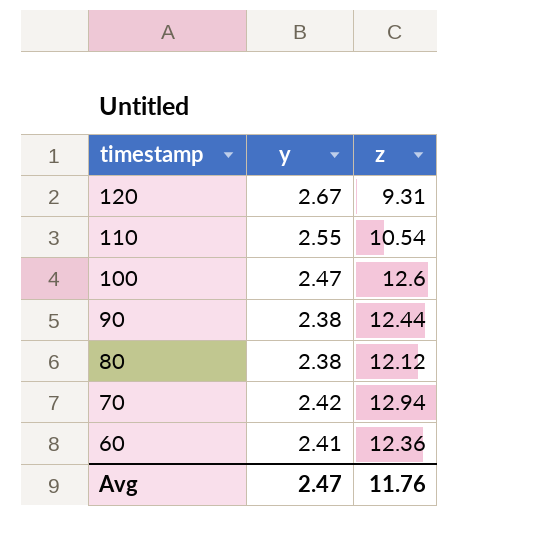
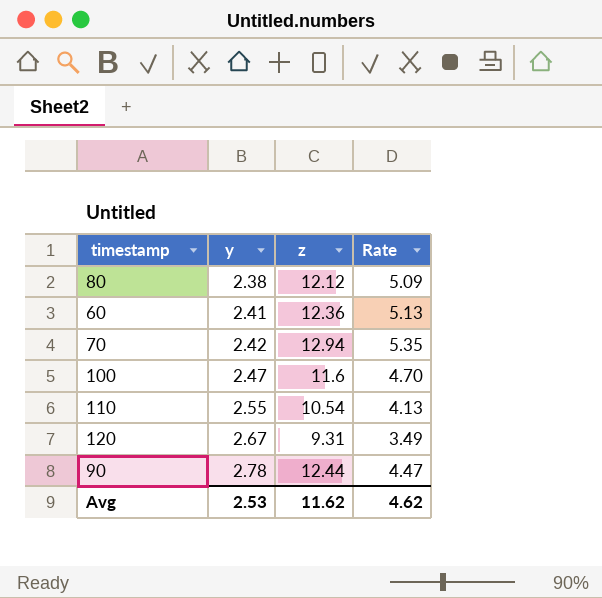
row order: timestamp descending -> y ascending
column Rate | formula: none -> [z] / [y]
100 | z: 12.6 -> 11.6
90 | y: 2.38 -> 2.78
Avg | y: 2.47 -> 2.53
Avg | z: 11.76 -> 11.62

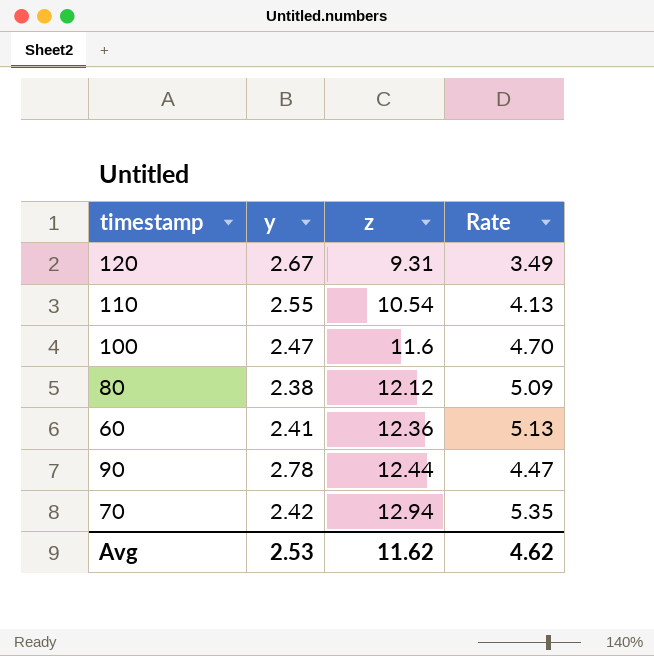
row order: y ascending -> z ascending

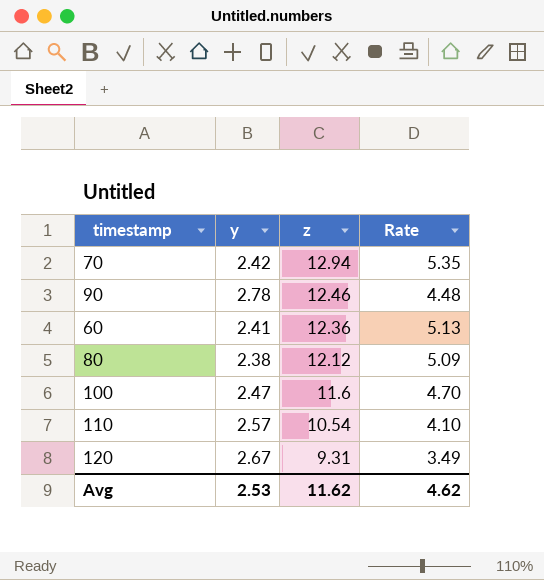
row order: z ascending -> z descending
90 | z: 12.44 -> 12.46
90 | Rate: 4.47 -> 4.48
110 | y: 2.55 -> 2.57
110 | Rate: 4.13 -> 4.10

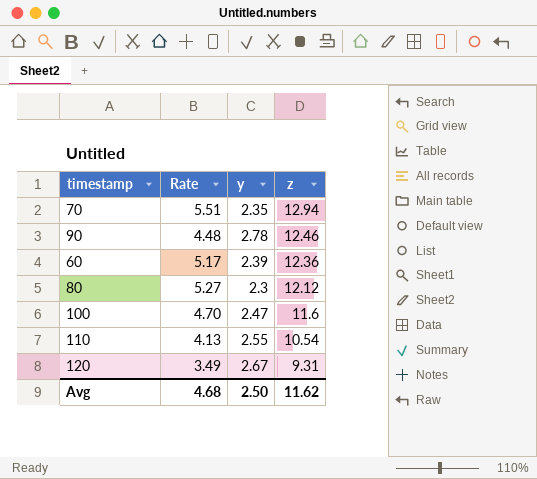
column Rate | position: 4 -> 2
70 | Rate: 5.35 -> 5.51
70 | y: 2.42 -> 2.35
60 | Rate: 5.13 -> 5.17
60 | y: 2.41 -> 2.39
80 | Rate: 5.09 -> 5.27
80 | y: 2.38 -> 2.3
110 | Rate: 4.10 -> 4.13
110 | y: 2.57 -> 2.55
Avg | Rate: 4.62 -> 4.68
Avg | y: 2.53 -> 2.50

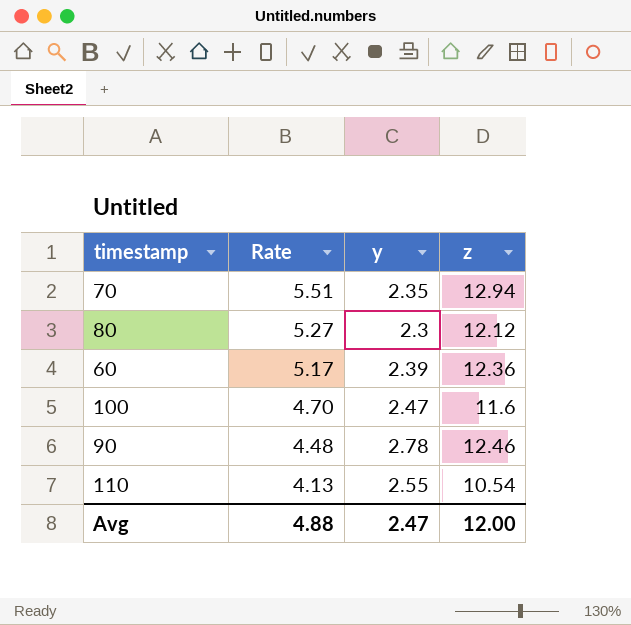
row order: z descending -> Rate descending
row 120: 3.49 | 2.67 | 9.31 -> none
Avg | Rate: 4.68 -> 4.88
Avg | y: 2.50 -> 2.47
Avg | z: 11.62 -> 12.00

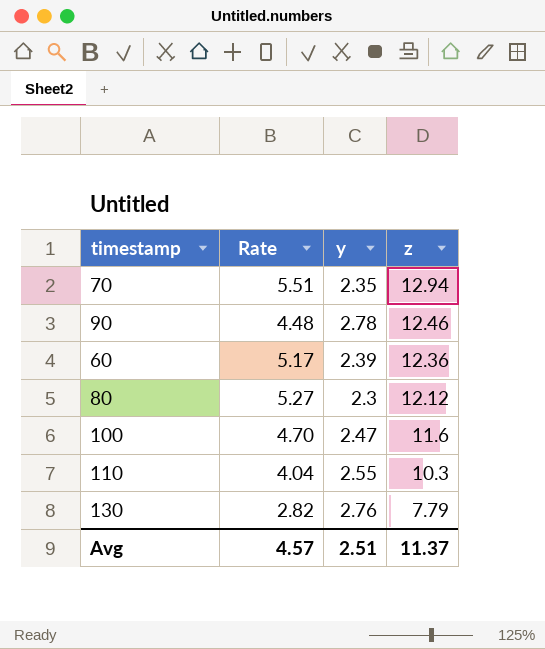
row order: Rate descending -> z descending
110 | Rate: 4.13 -> 4.04
110 | z: 10.54 -> 10.3
row 130: none -> 2.82 | 2.76 | 7.79
Avg | Rate: 4.88 -> 4.57
Avg | y: 2.47 -> 2.51
Avg | z: 12.00 -> 11.37

